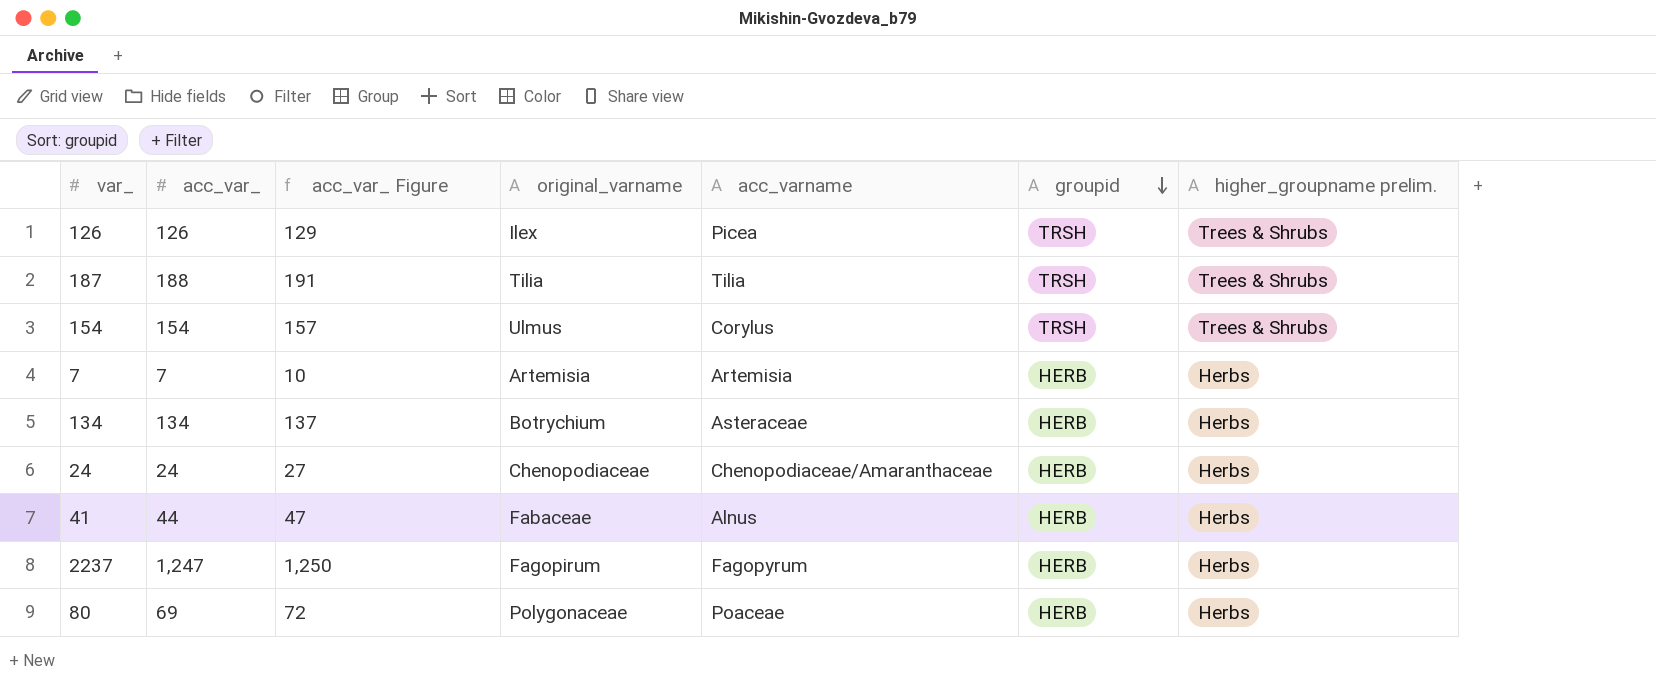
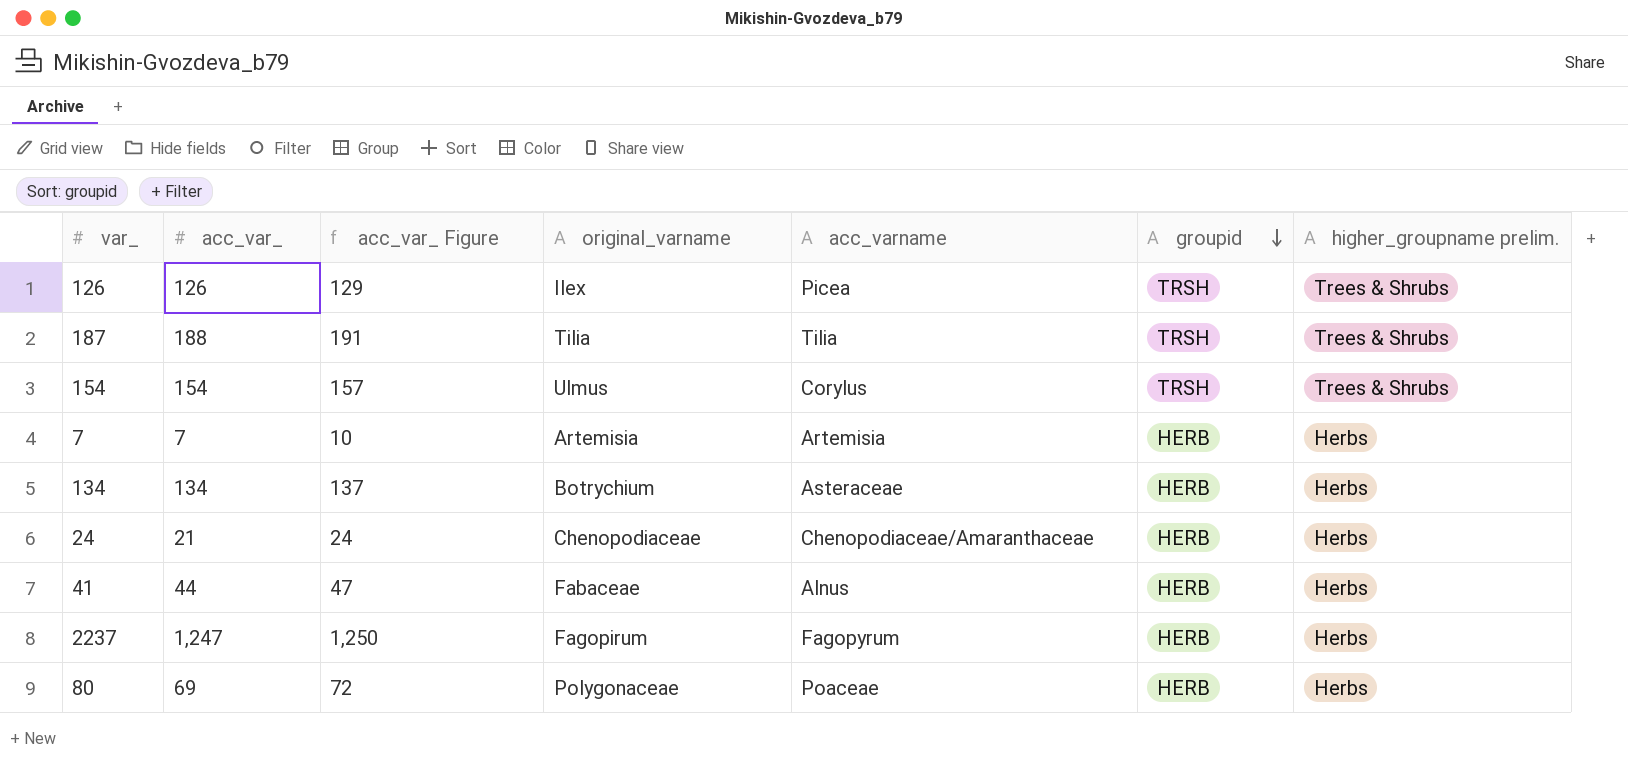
24 | acc_var_: 24 -> 21
24 | acc_var_ Figure: 27 -> 24

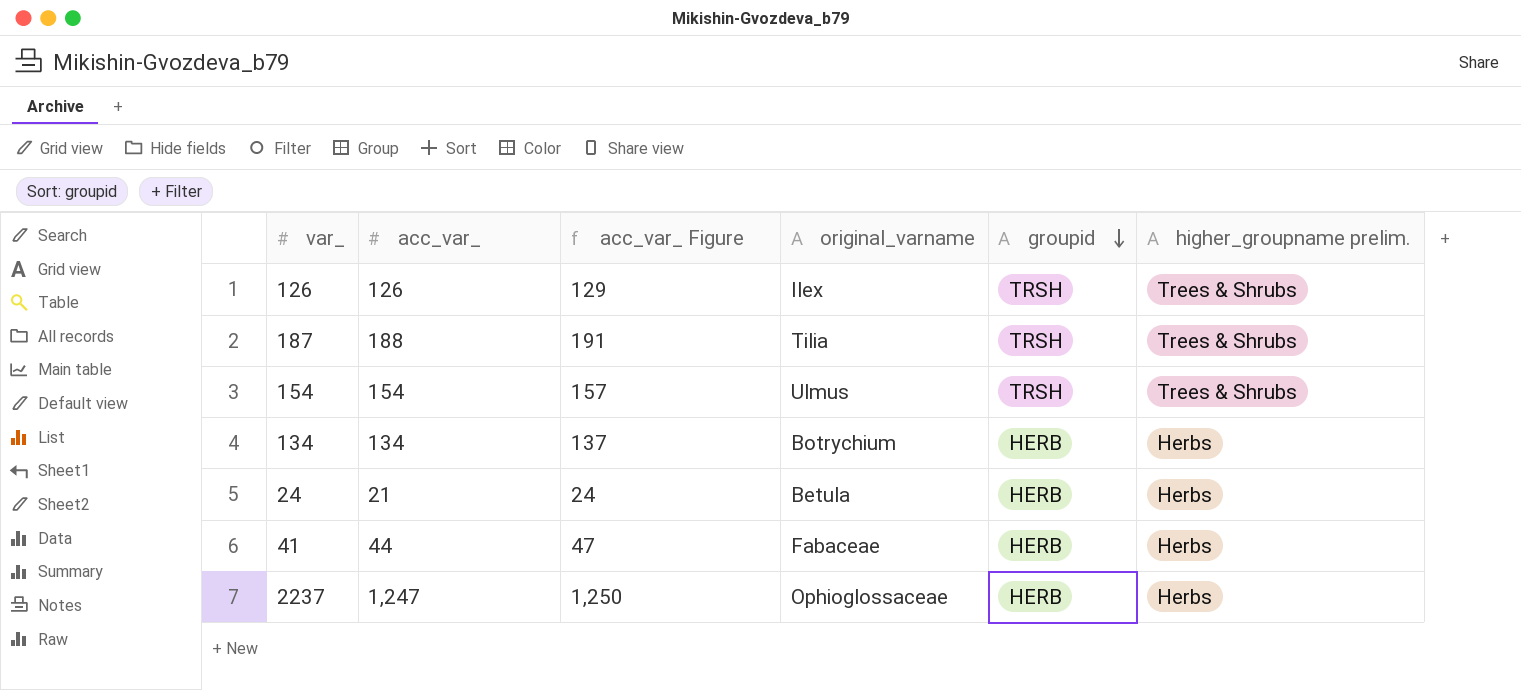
column acc_varname | position: 5 -> none
row 7: 7 | 10 | Artemisia | Artemisia | HERB | Herbs -> none
row 80: 69 | 72 | Polygonaceae | Poaceae | HERB | Herbs -> none
24 | original_varname: Chenopodiaceae -> Betula
2237 | original_varname: Fagopirum -> Ophioglossaceae

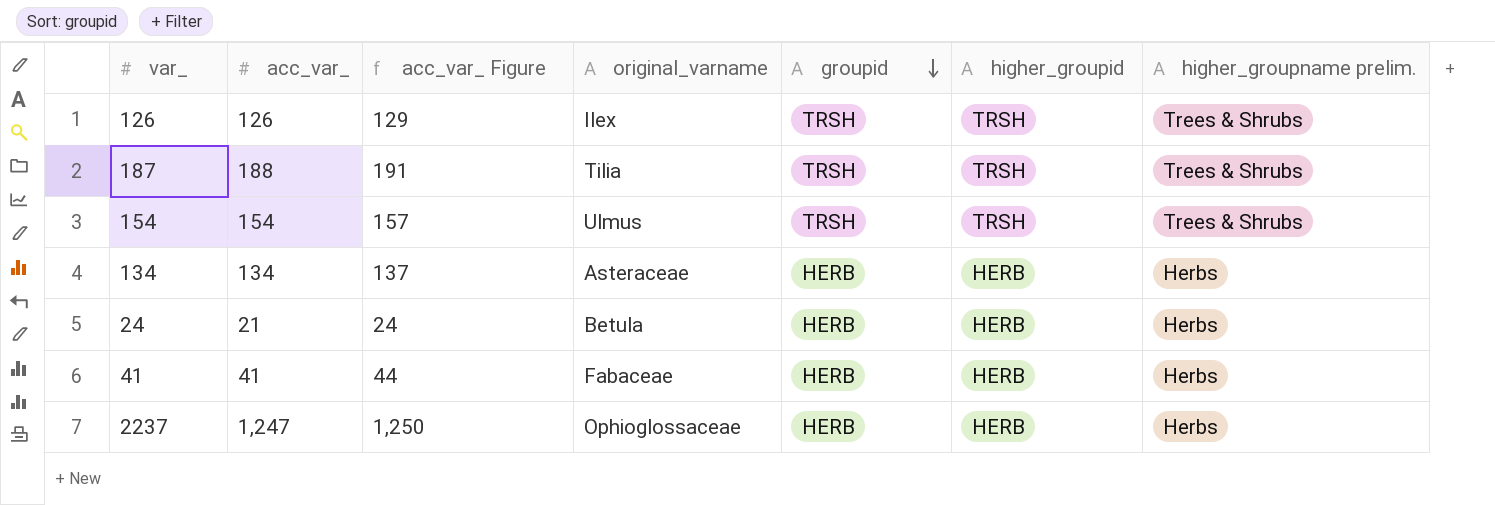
column higher_groupid | position: none -> 6
134 | original_varname: Botrychium -> Asteraceae
41 | acc_var_: 44 -> 41
41 | acc_var_ Figure: 47 -> 44

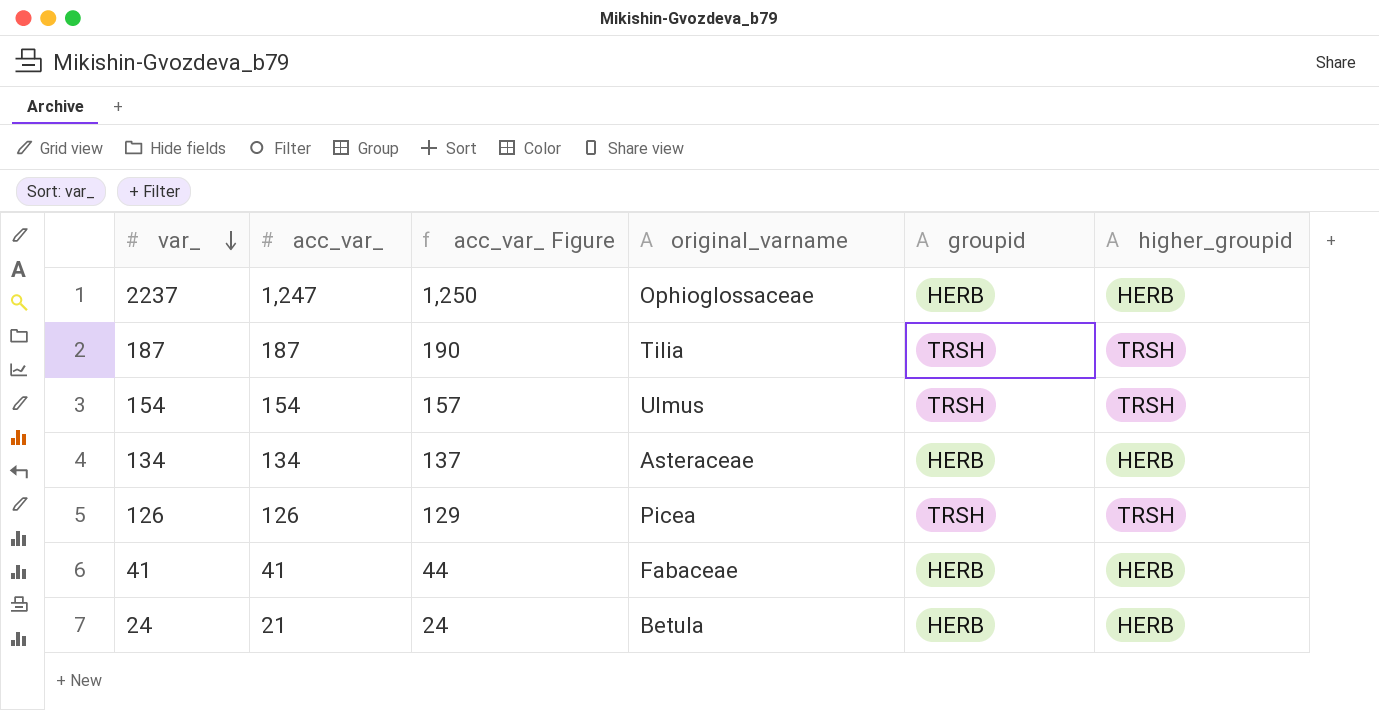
row order: groupid descending -> var_ descending
column higher_groupname prelim. | position: 7 -> none
187 | acc_var_: 188 -> 187
187 | acc_var_ Figure: 191 -> 190
126 | original_varname: Ilex -> Picea

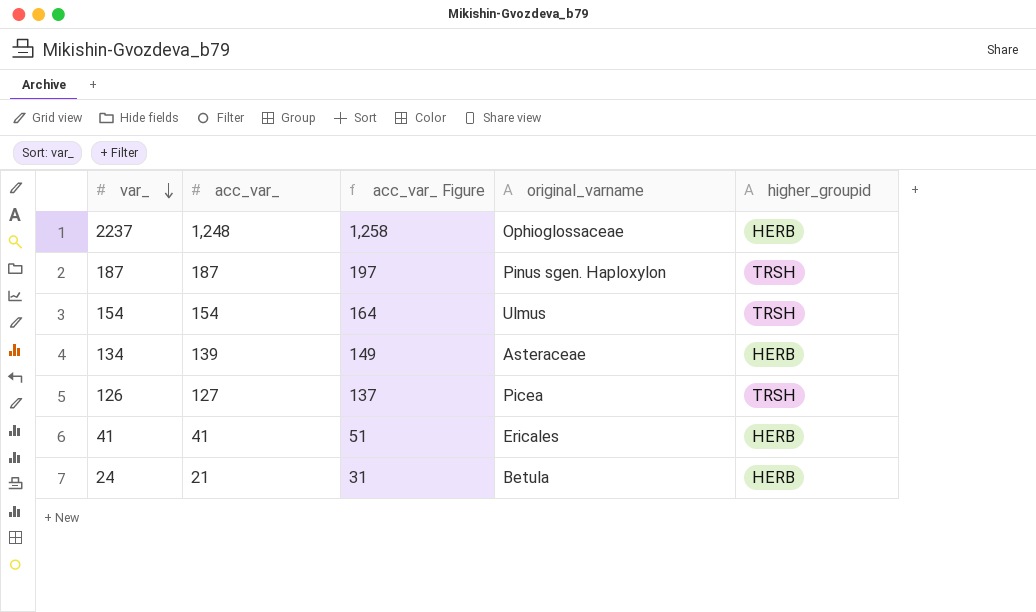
column groupid | position: 5 -> none
column acc_var_ Figure | formula: [acc_var_] + 3 -> [acc_var_] + 10
2237 | acc_var_: 1,247 -> 1,248
187 | original_varname: Tilia -> Pinus sgen. Haploxylon
134 | acc_var_: 134 -> 139
126 | acc_var_: 126 -> 127
41 | original_varname: Fabaceae -> Ericales

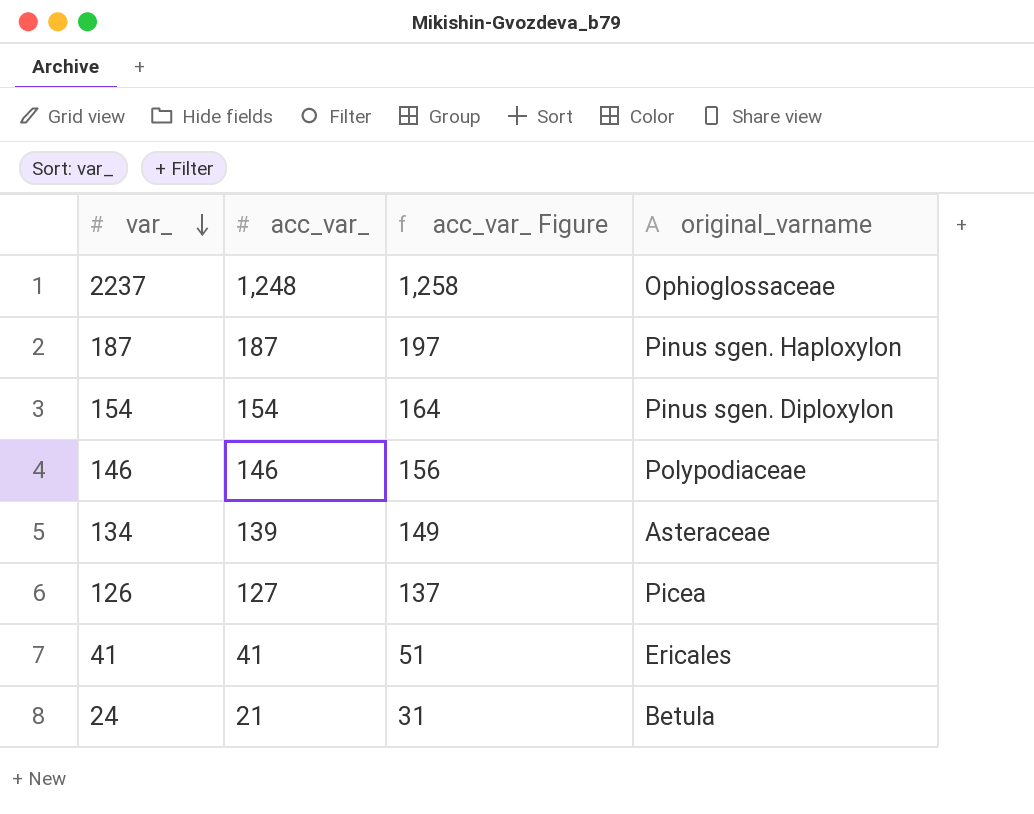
column higher_groupid | position: 5 -> none
154 | original_varname: Ulmus -> Pinus sgen. Diploxylon
row 146: none -> 146 | 156 | Polypodiaceae

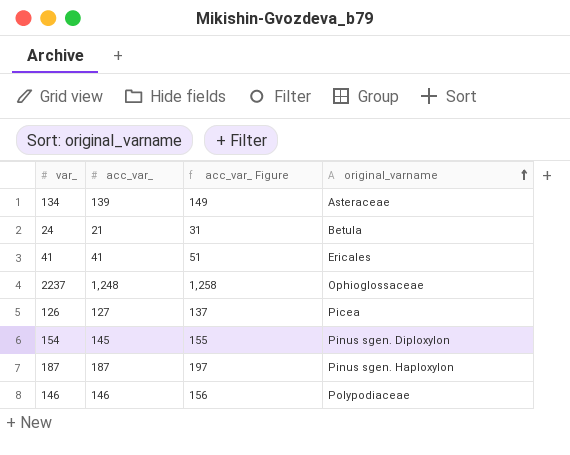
row order: var_ descending -> original_varname ascending
154 | acc_var_: 154 -> 145
154 | acc_var_ Figure: 164 -> 155

